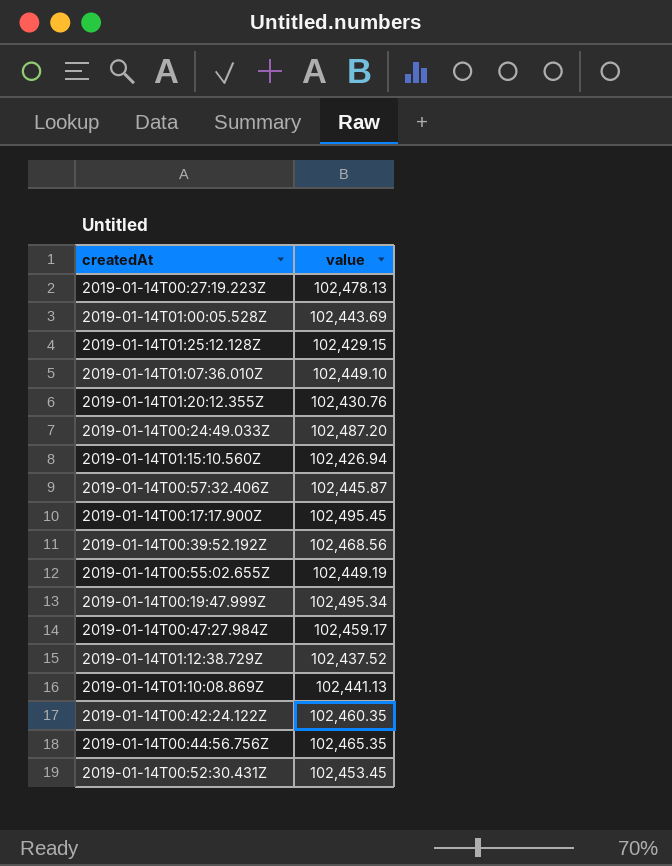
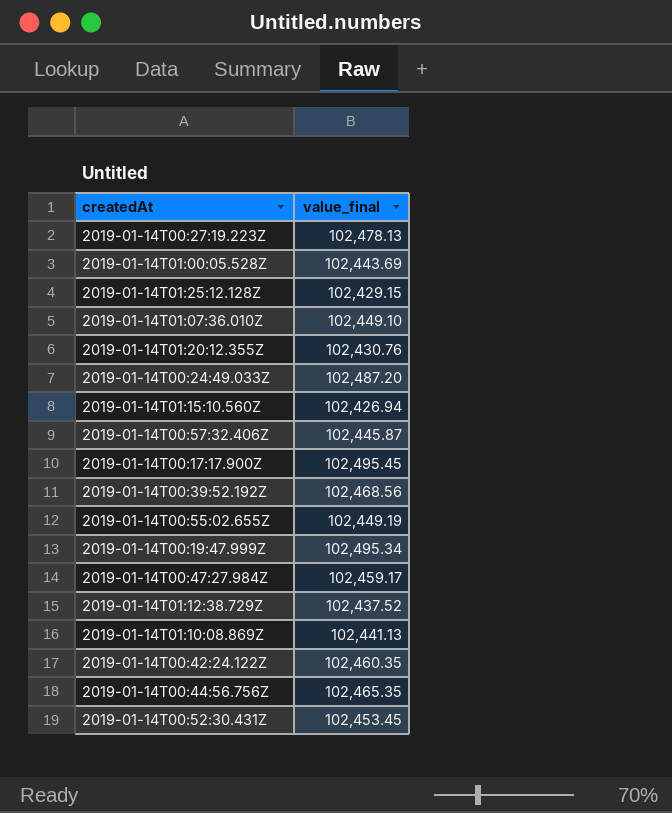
column name: value -> value_final

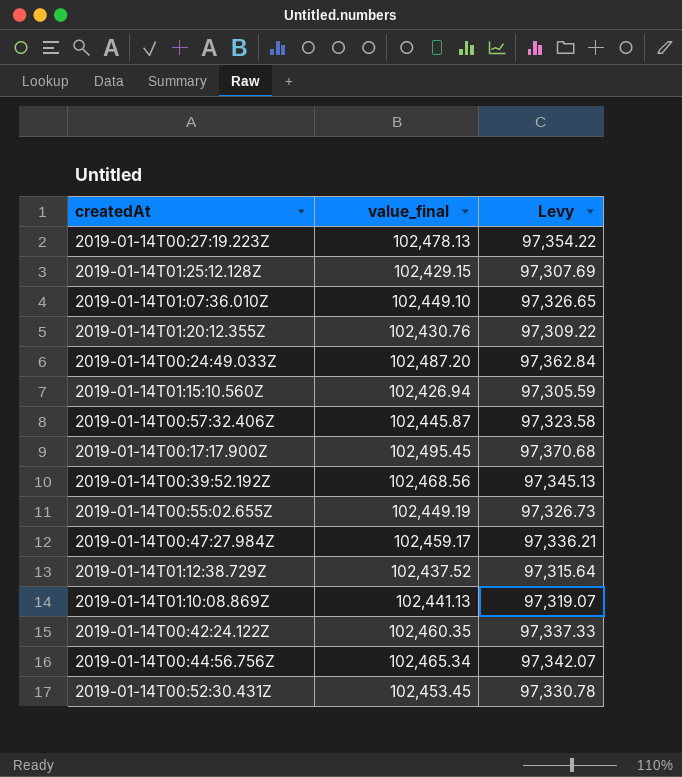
column Levy | formula: none -> [value_final] * 0.95
row 2019-01-14T01:00:05.528Z: 102,443.69 -> none
row 2019-01-14T00:19:47.999Z: 102,495.34 -> none
2019-01-14T00:44:56.756Z | value_final: 102,465.35 -> 102,465.34

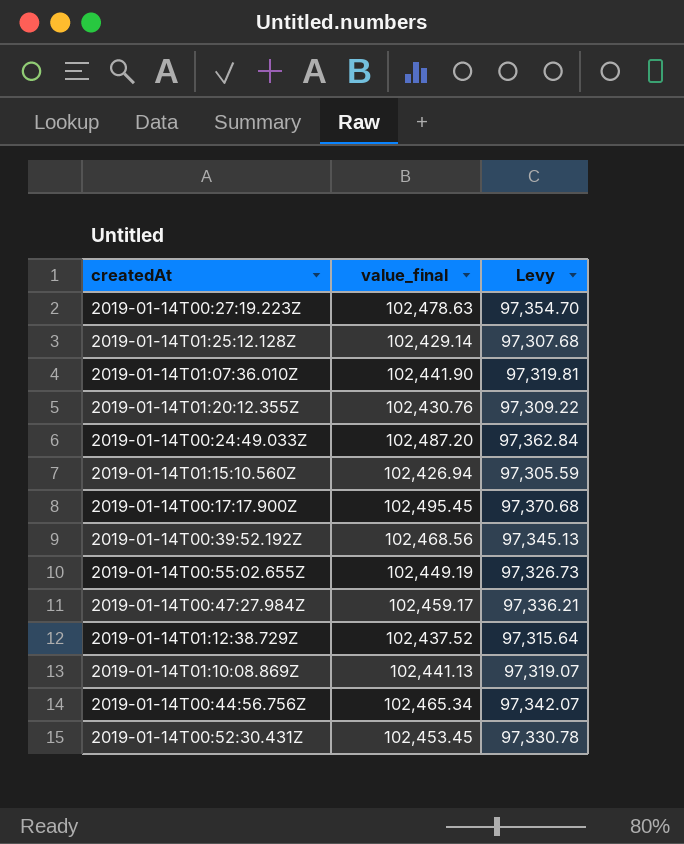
row 2019-01-14T00:57:32.406Z: 102,445.87 | 97,323.58 -> none
row 2019-01-14T00:42:24.122Z: 102,460.35 | 97,337.33 -> none
2019-01-14T00:27:19.223Z | value_final: 102,478.13 -> 102,478.63
2019-01-14T00:27:19.223Z | Levy: 97,354.22 -> 97,354.70
2019-01-14T01:25:12.128Z | value_final: 102,429.15 -> 102,429.14
2019-01-14T01:25:12.128Z | Levy: 97,307.69 -> 97,307.68
2019-01-14T01:07:36.010Z | value_final: 102,449.10 -> 102,441.90
2019-01-14T01:07:36.010Z | Levy: 97,326.65 -> 97,319.81

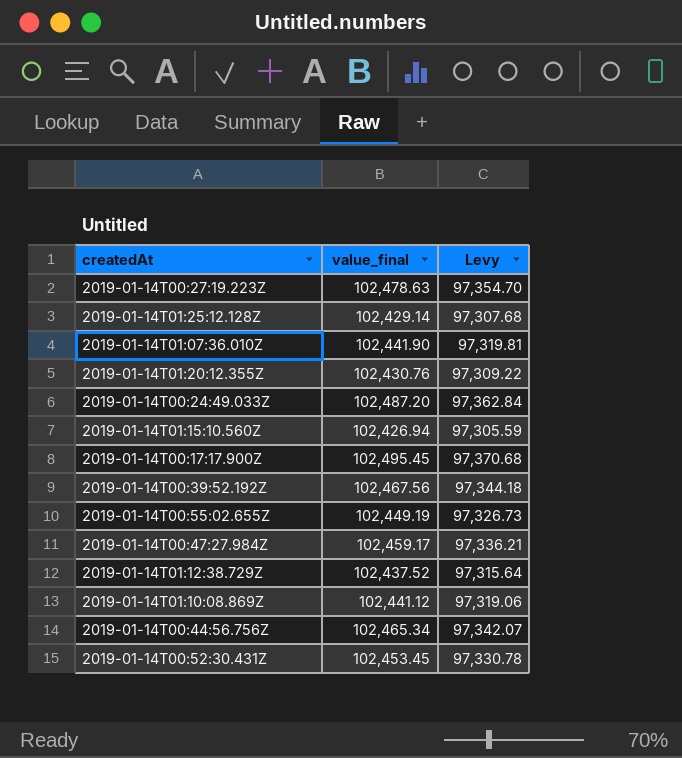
2019-01-14T00:39:52.192Z | value_final: 102,468.56 -> 102,467.56
2019-01-14T00:39:52.192Z | Levy: 97,345.13 -> 97,344.18
2019-01-14T01:10:08.869Z | value_final: 102,441.13 -> 102,441.12
2019-01-14T01:10:08.869Z | Levy: 97,319.07 -> 97,319.06

